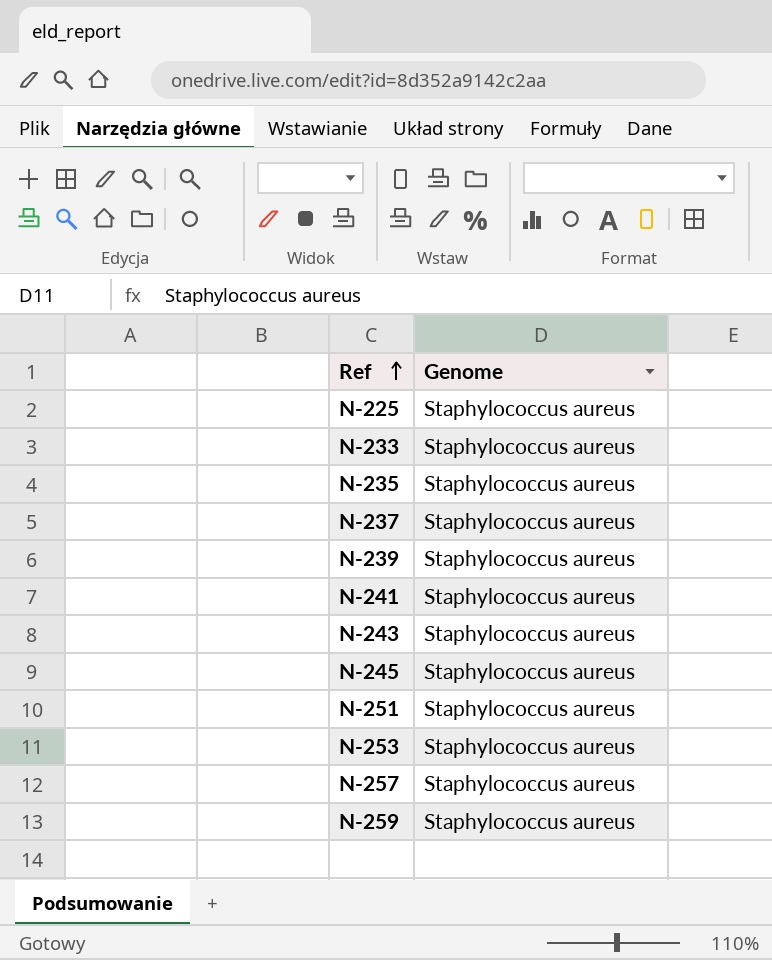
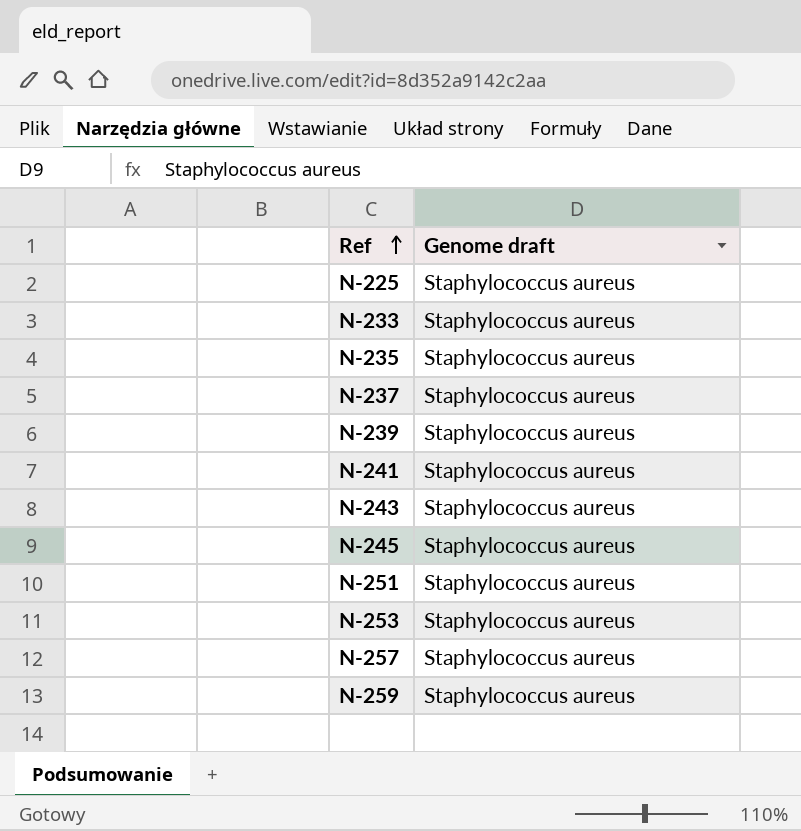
column name: Genome -> Genome draft

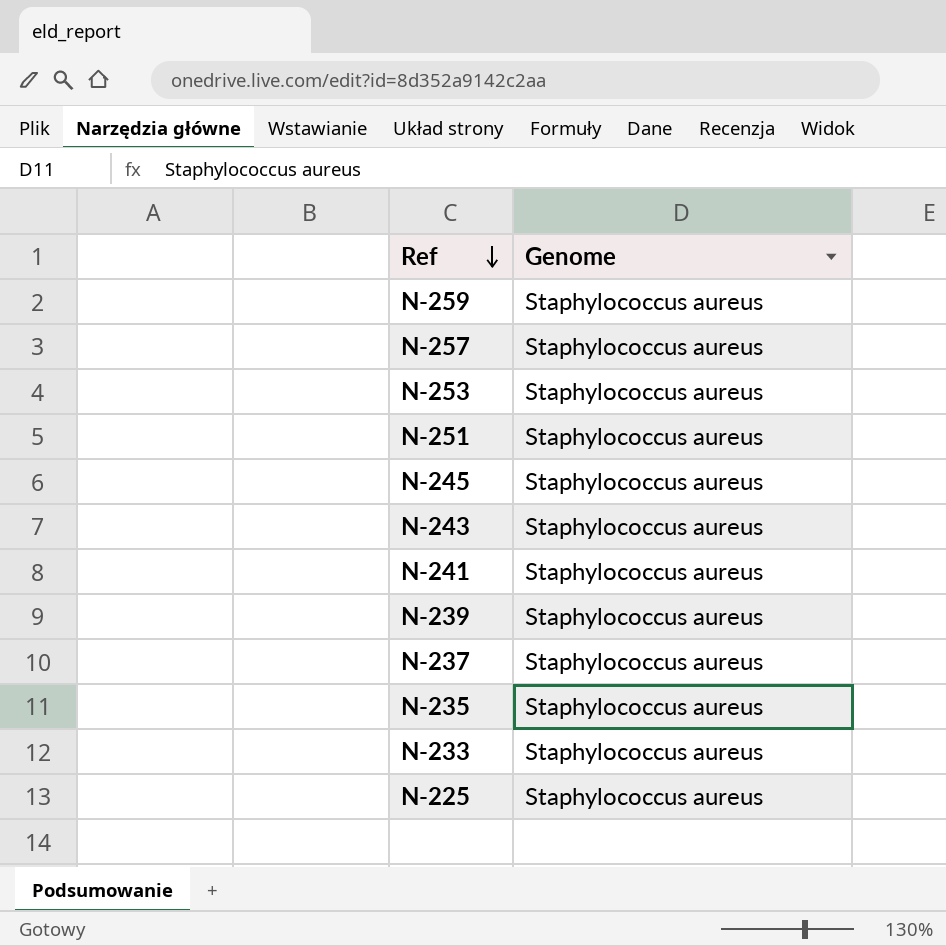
row order: Ref ascending -> Ref descending
column name: Genome draft -> Genome

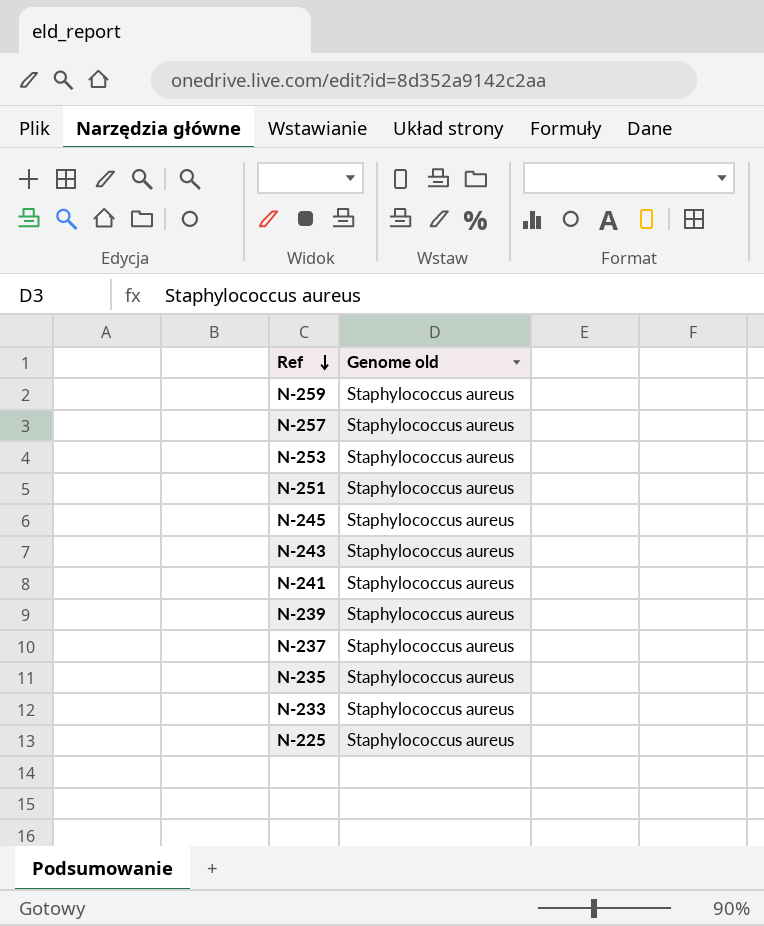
column name: Genome -> Genome old

